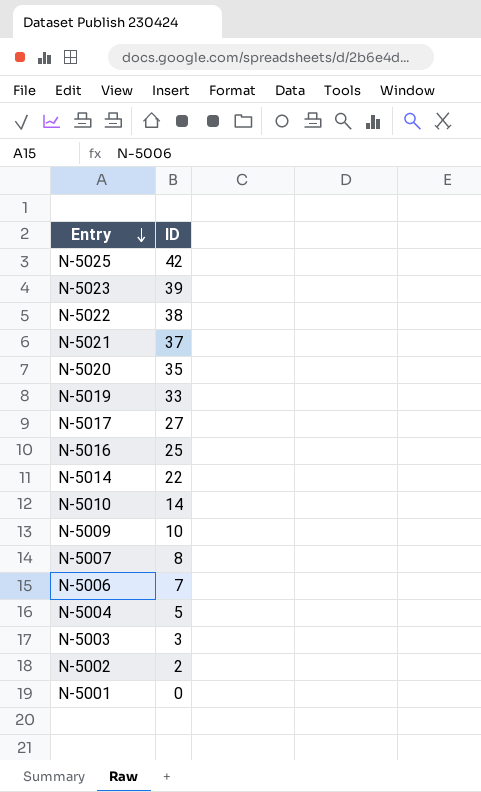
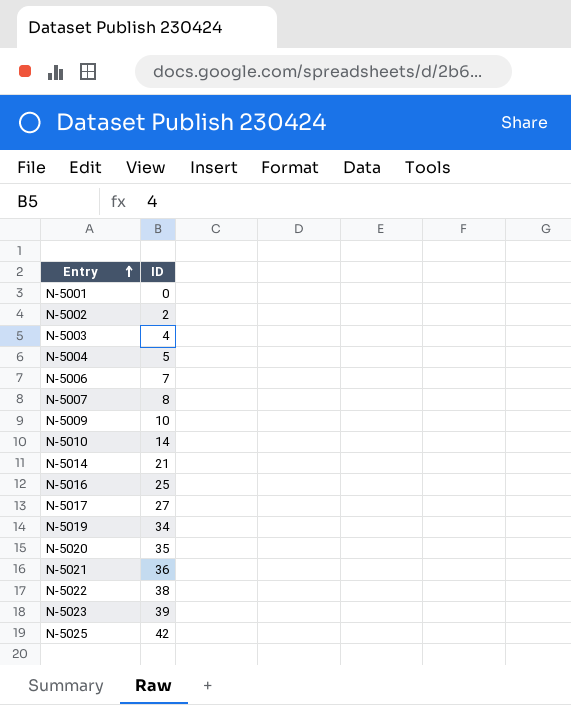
row order: Entry descending -> Entry ascending
N-5003 | ID: 3 -> 4
N-5014 | ID: 22 -> 21
N-5019 | ID: 33 -> 34
N-5021 | ID: 37 -> 36

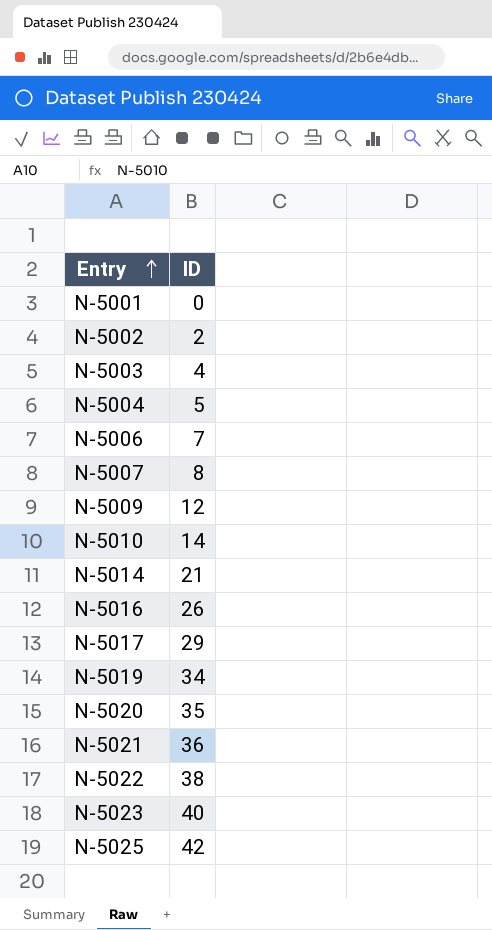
N-5009 | ID: 10 -> 12
N-5016 | ID: 25 -> 26
N-5017 | ID: 27 -> 29
N-5023 | ID: 39 -> 40

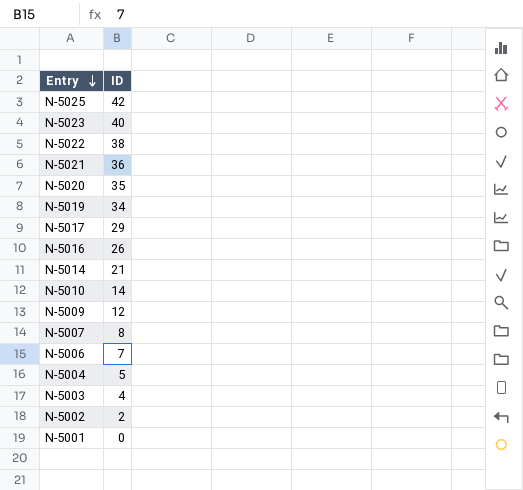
row order: Entry ascending -> Entry descending

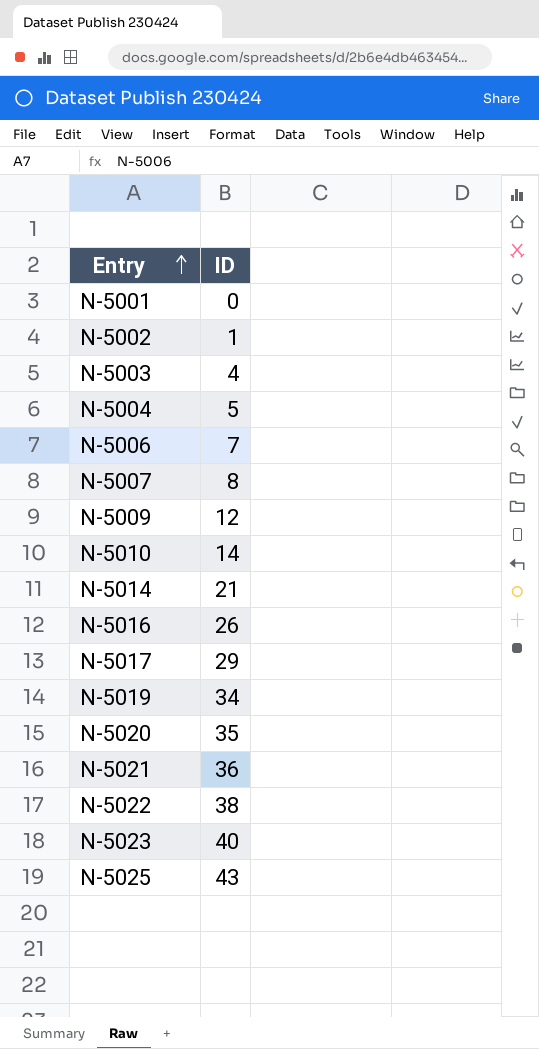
row order: Entry descending -> Entry ascending
N-5002 | ID: 2 -> 1
N-5025 | ID: 42 -> 43

